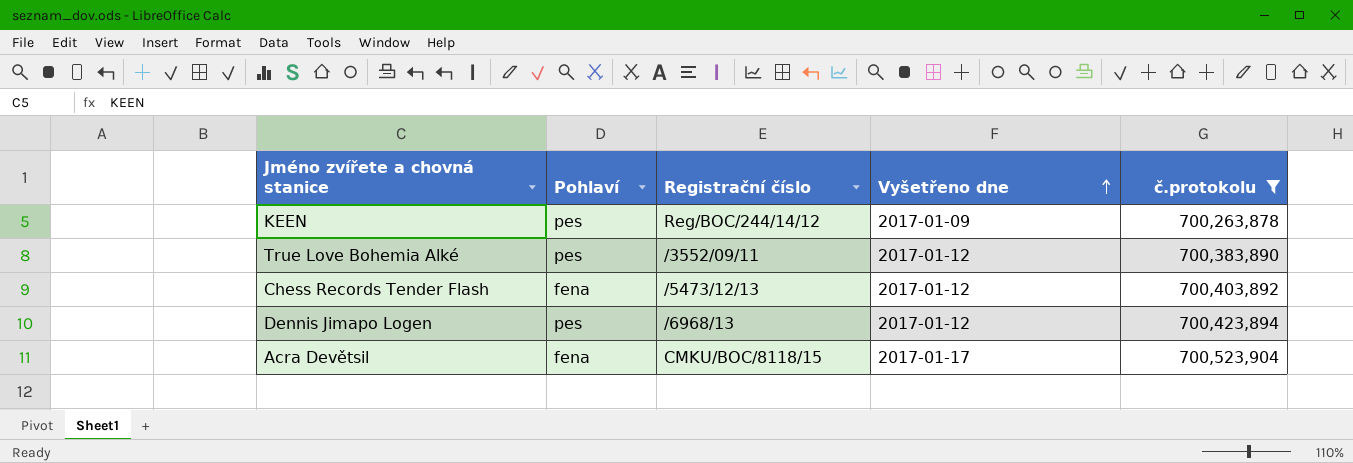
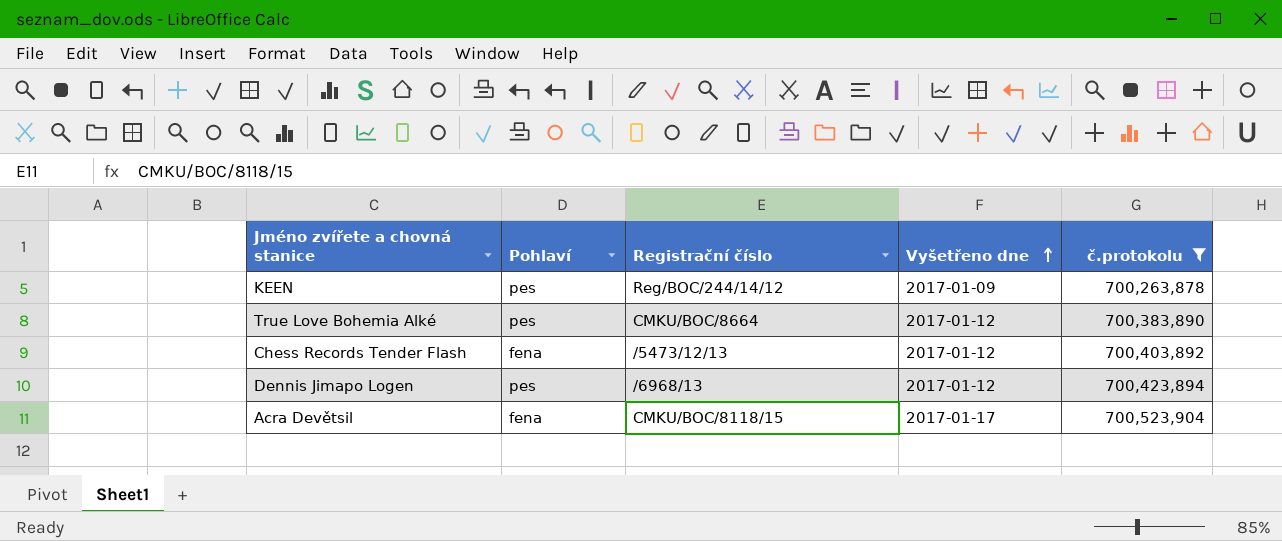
True Love Bohemia Alké | Registrační číslo: /3552/09/11 -> CMKU/BOC/8664

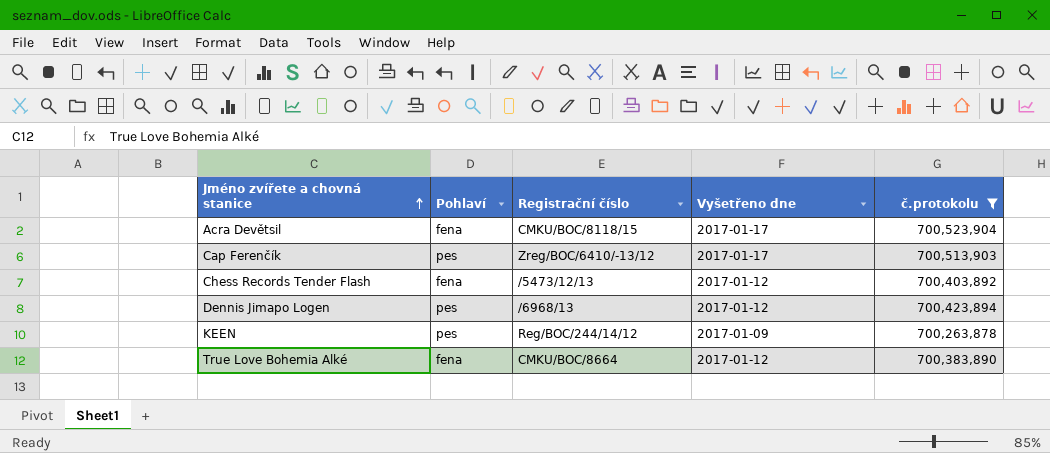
row order: Vyšetřeno dne ascending -> Jméno zvířete a chovná stanice ascending
row Cap Ferenčík: none -> pes | Zreg/BOC/6410/-13/12 | 2017-01-17 | 700,513,903
True Love Bohemia Alké | Pohlaví: pes -> fena

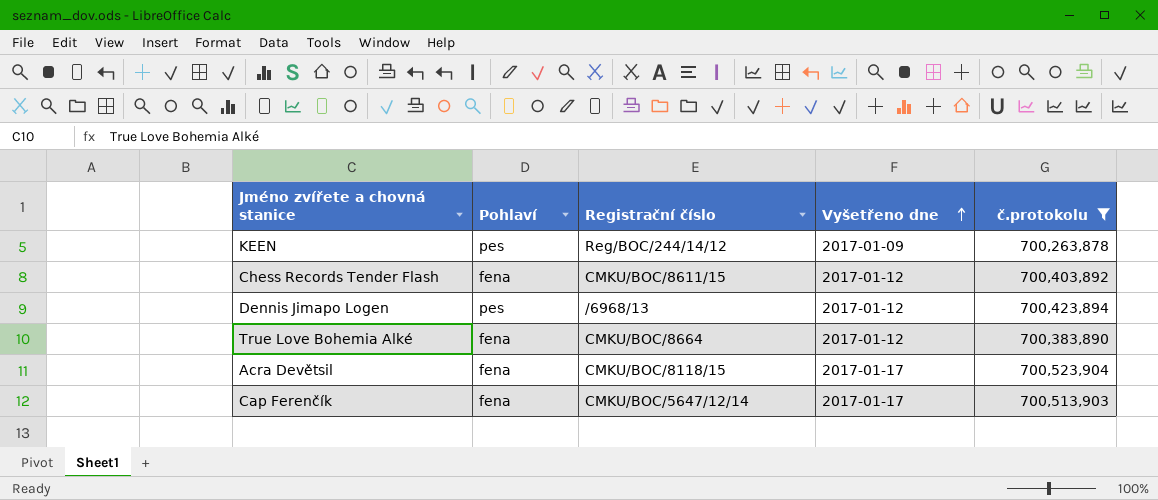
row order: Jméno zvířete a chovná stanice ascending -> Vyšetřeno dne ascending
Chess Records Tender Flash | Registrační číslo: /5473/12/13 -> CMKU/BOC/8611/15
Cap Ferenčík | Pohlaví: pes -> fena
Cap Ferenčík | Registrační číslo: Zreg/BOC/6410/-13/12 -> CMKU/BOC/5647/12/14

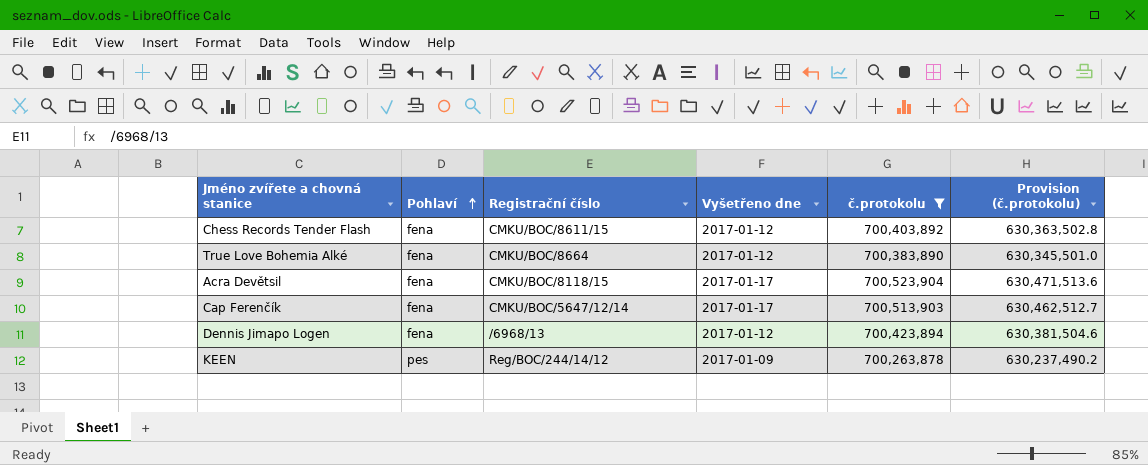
row order: Vyšetřeno dne ascending -> Pohlaví ascending
column Provision (č.protokolu) | formula: none -> [č.protokolu] * 0.9
Dennis Jimapo Logen | Pohlaví: pes -> fena

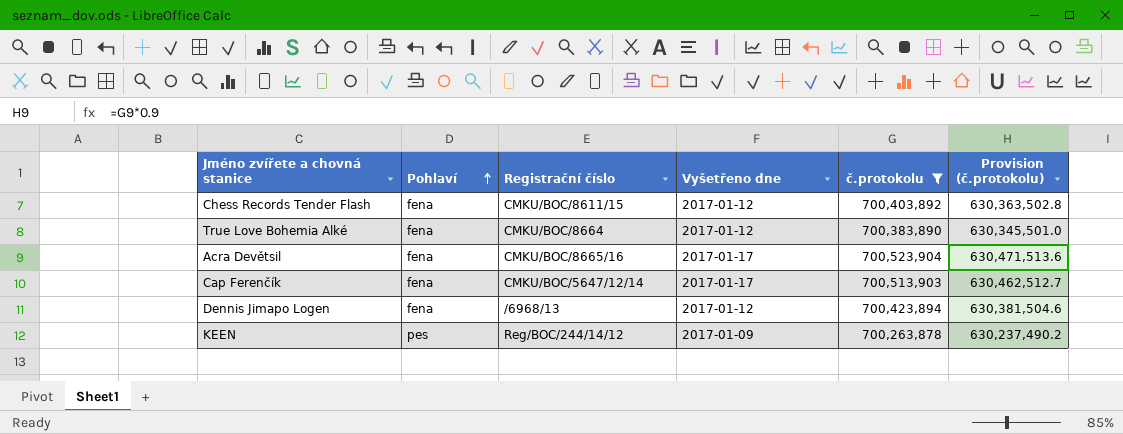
Acra Devětsil | Registrační číslo: CMKU/BOC/8118/15 -> CMKU/BOC/8665/16

